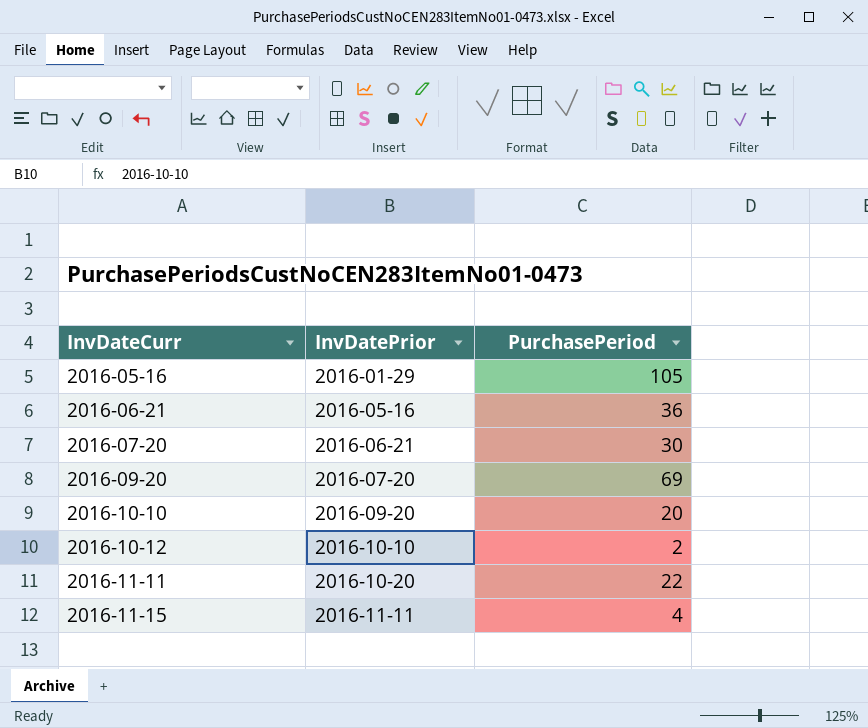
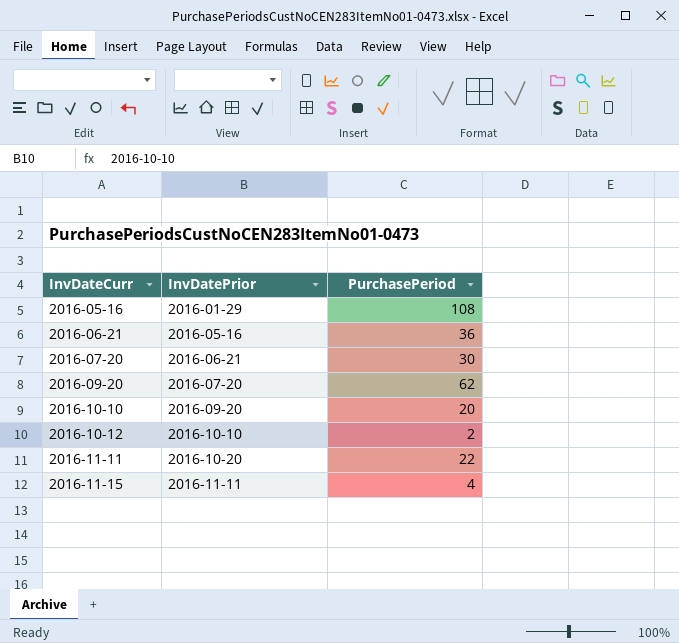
2016-05-16 | PurchasePeriod: 105 -> 108
2016-09-20 | PurchasePeriod: 69 -> 62

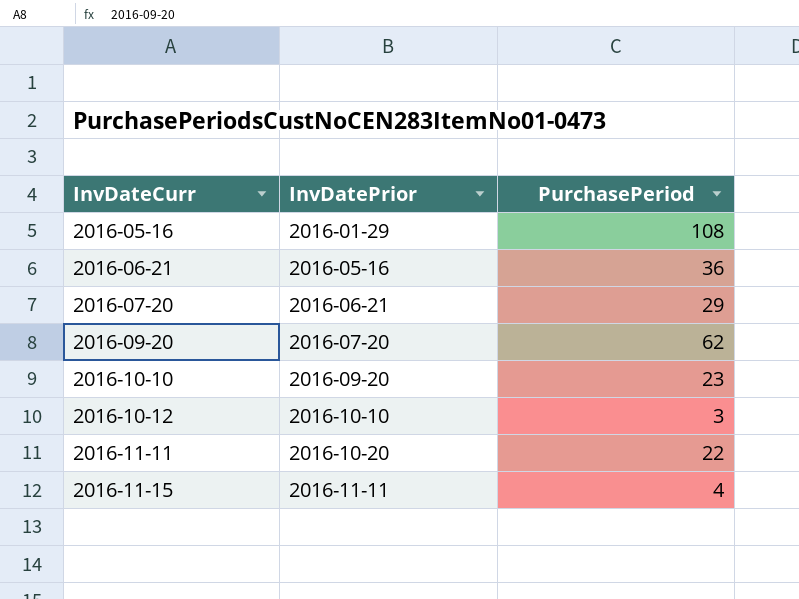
2016-07-20 | PurchasePeriod: 30 -> 29
2016-10-10 | PurchasePeriod: 20 -> 23
2016-10-12 | PurchasePeriod: 2 -> 3

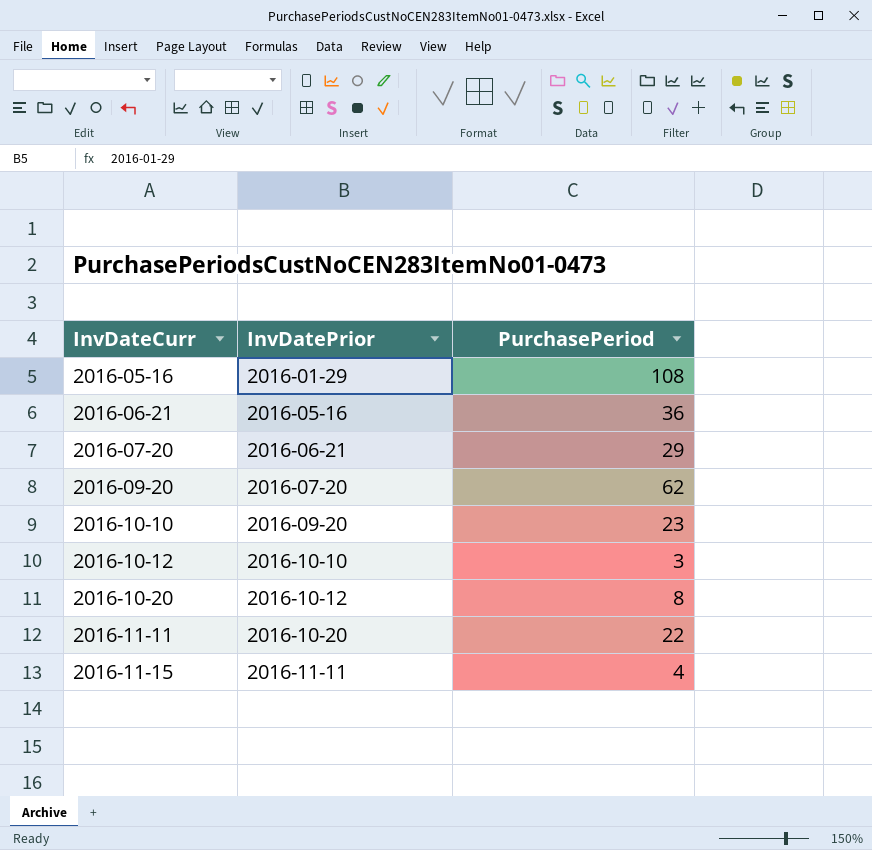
row 2016-10-20: none -> 2016-10-12 | 8

